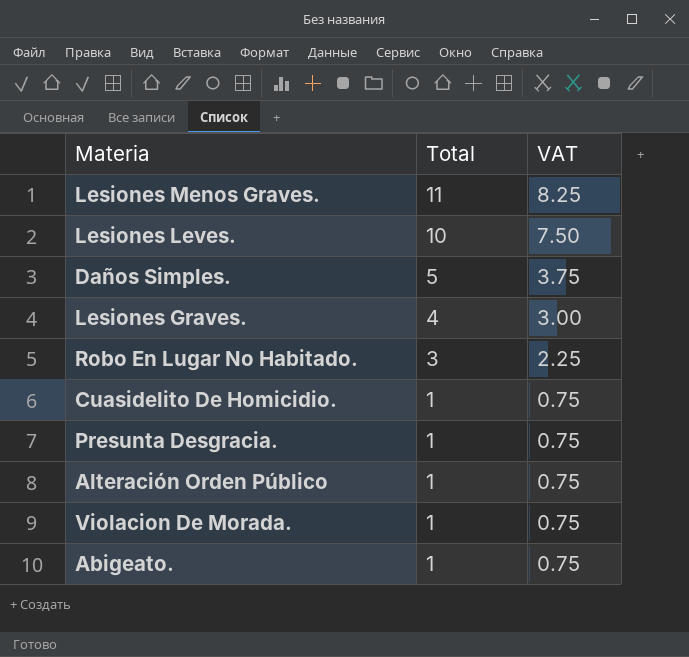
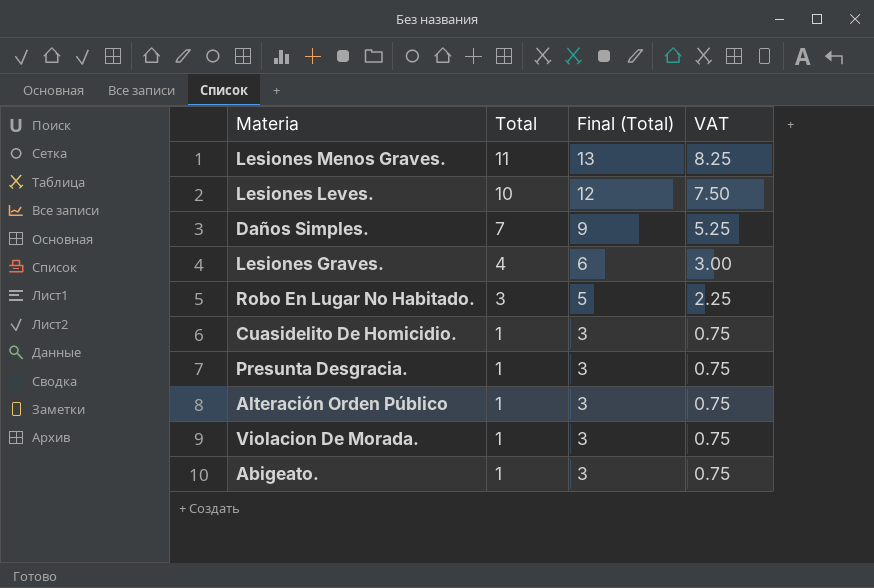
column Final (Total) | formula: none -> [Total] + 2
Daños Simples. | Total: 5 -> 7
Daños Simples. | VAT: 3.75 -> 5.25

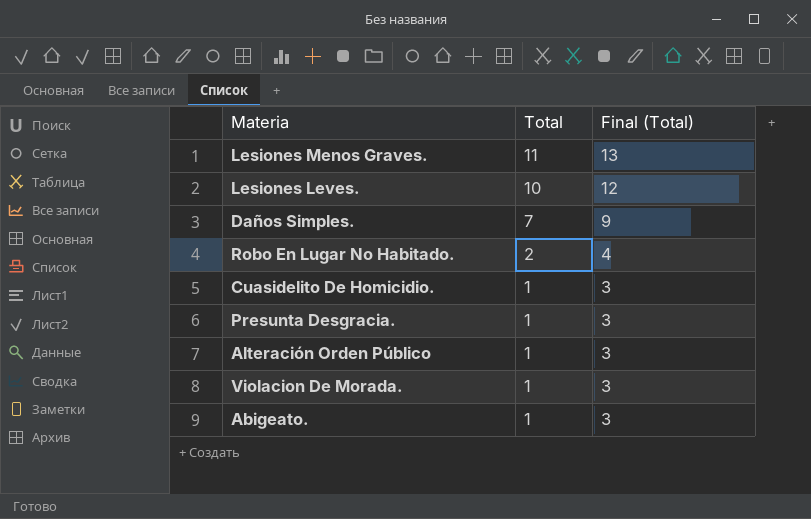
column VAT | formula: [Total] * 0.75 -> none
row Lesiones Graves.: 4 | 6 | 3.00 -> none
Robo En Lugar No Habitado. | Total: 3 -> 2
Robo En Lugar No Habitado. | Final (Total): 5 -> 4

